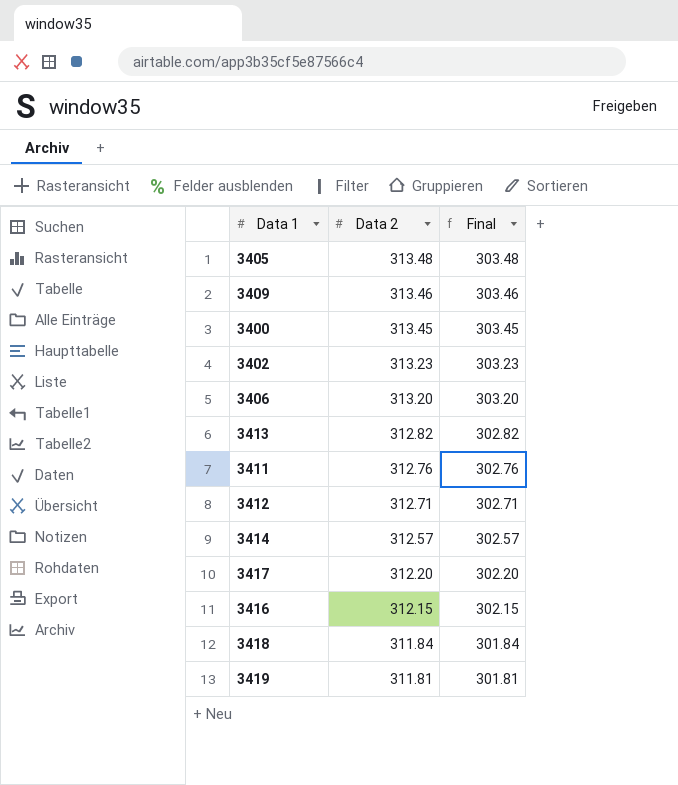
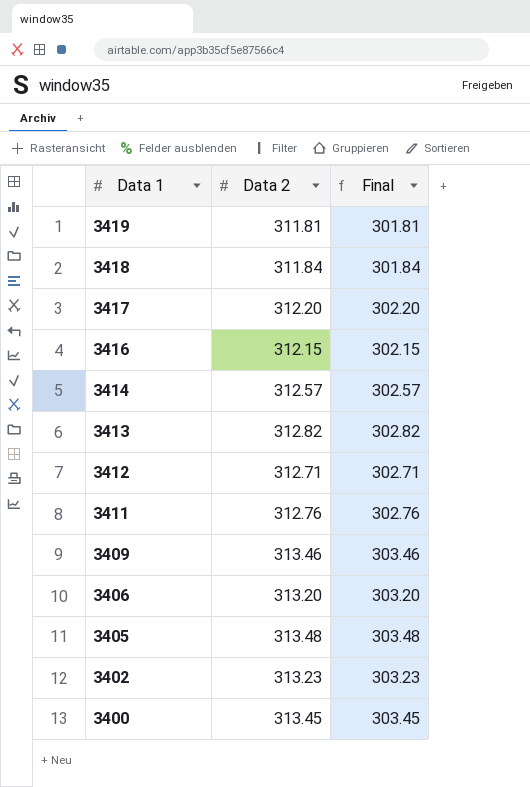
row order: Data 2 descending -> Data 1 descending

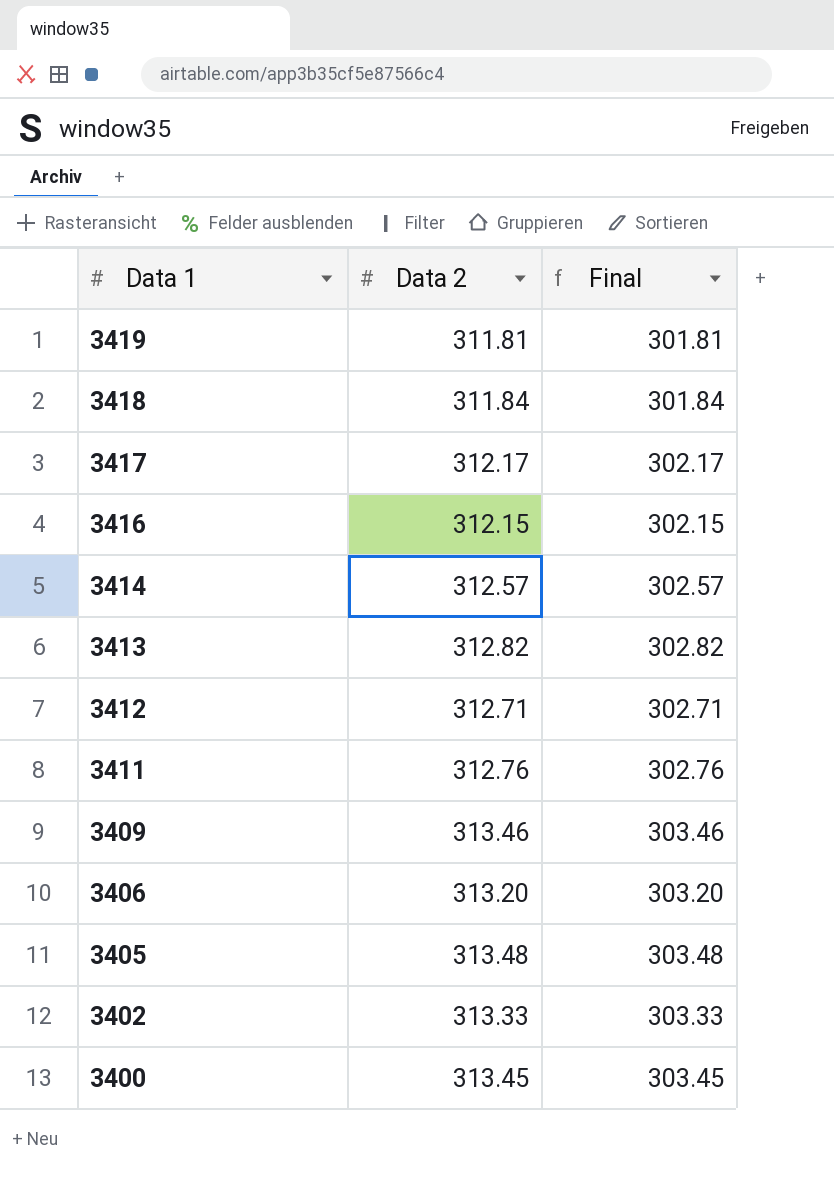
3417 | Data 2: 312.20 -> 312.17
3417 | Final: 302.20 -> 302.17
3402 | Data 2: 313.23 -> 313.33
3402 | Final: 303.23 -> 303.33

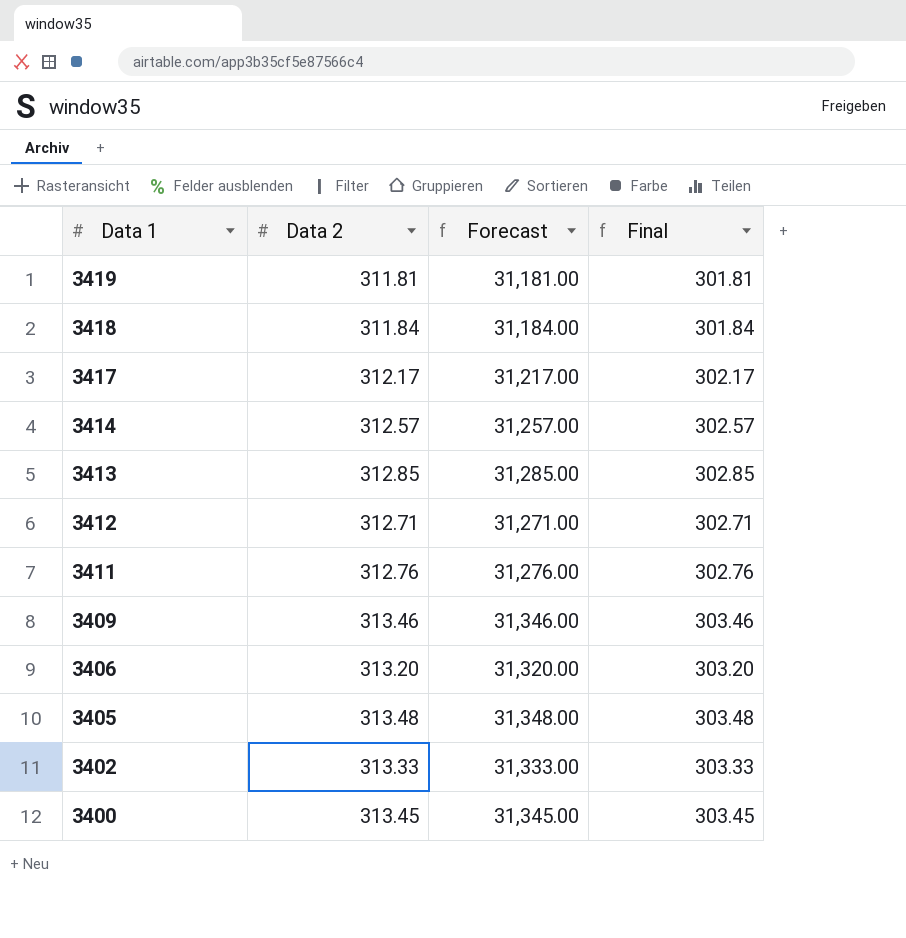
column Forecast | formula: none -> [Data 2] * 100
row 3416: 312.15 | 302.15 -> none
3413 | Data 2: 312.82 -> 312.85
3413 | Final: 302.82 -> 302.85

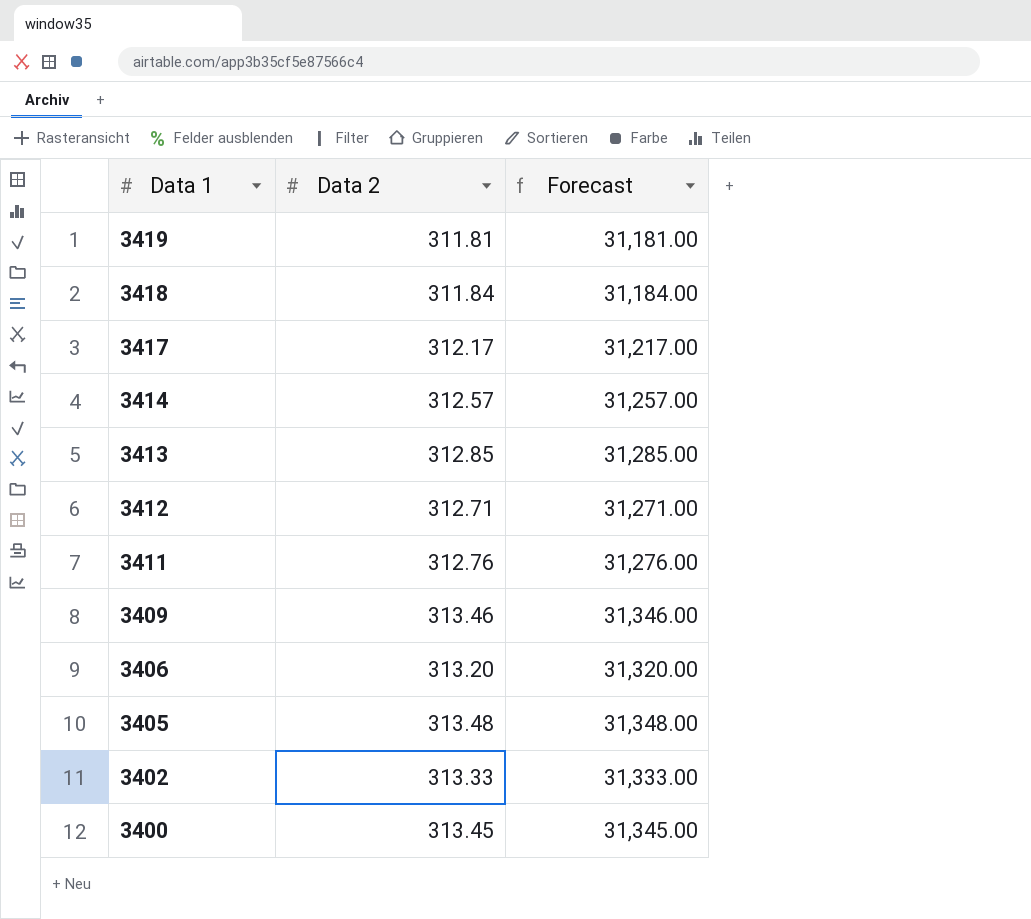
column Final | formula: [Data 2] - 10 -> none

